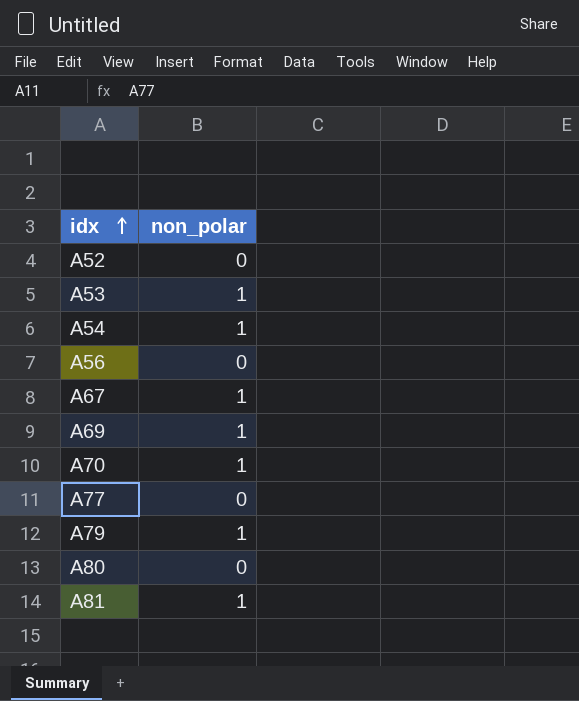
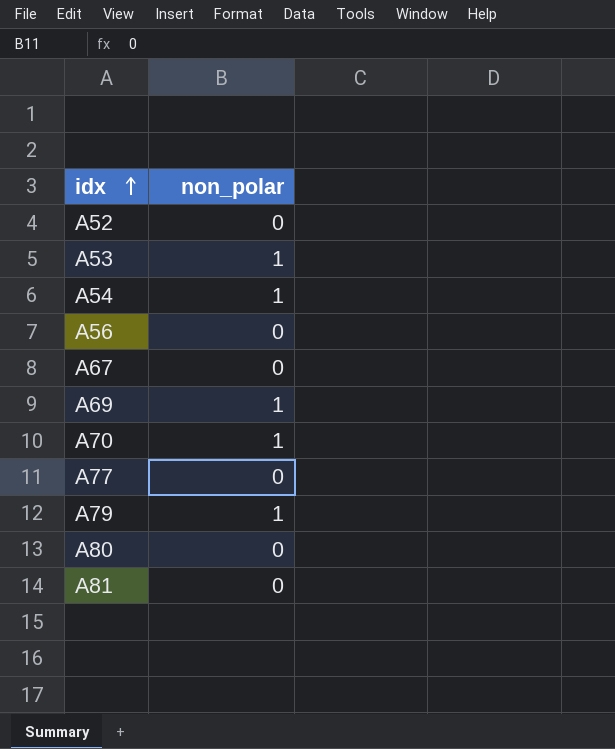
A67 | non_polar: 1 -> 0
A81 | non_polar: 1 -> 0

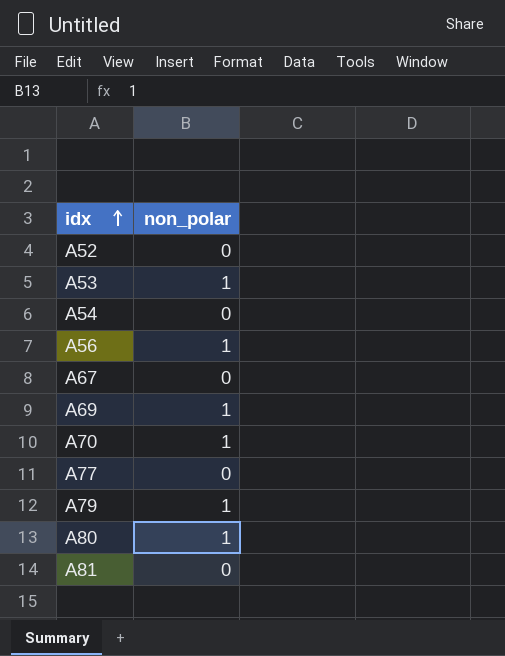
A54 | non_polar: 1 -> 0
A56 | non_polar: 0 -> 1
A80 | non_polar: 0 -> 1

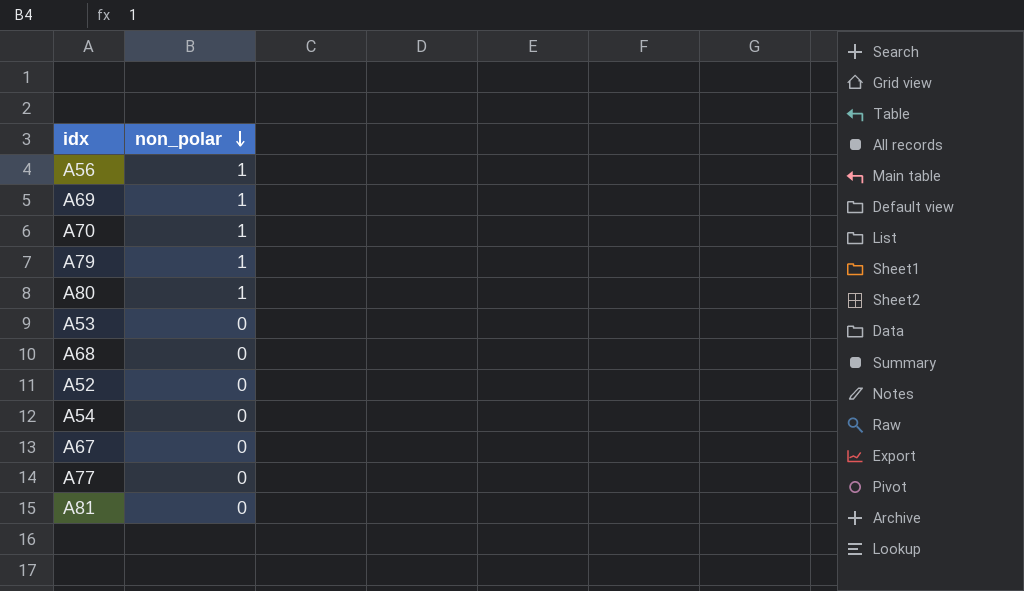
row order: idx ascending -> non_polar descending
A53 | non_polar: 1 -> 0
row A68: none -> 0

